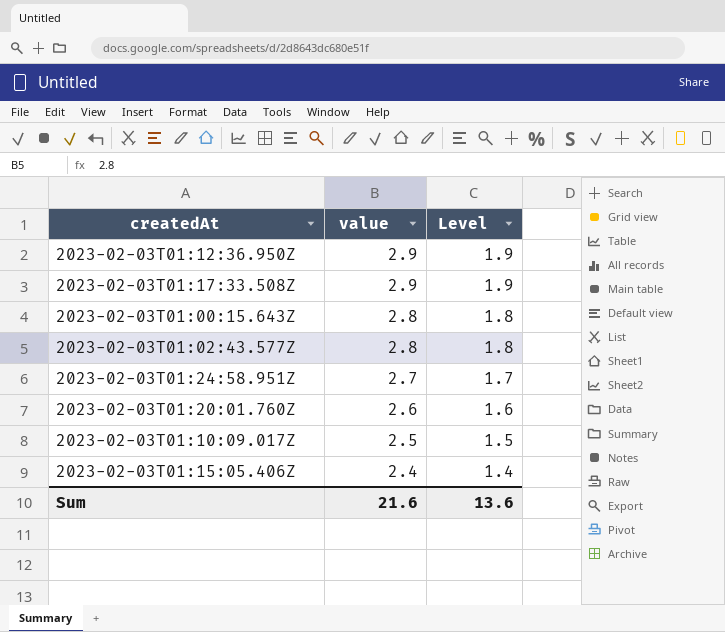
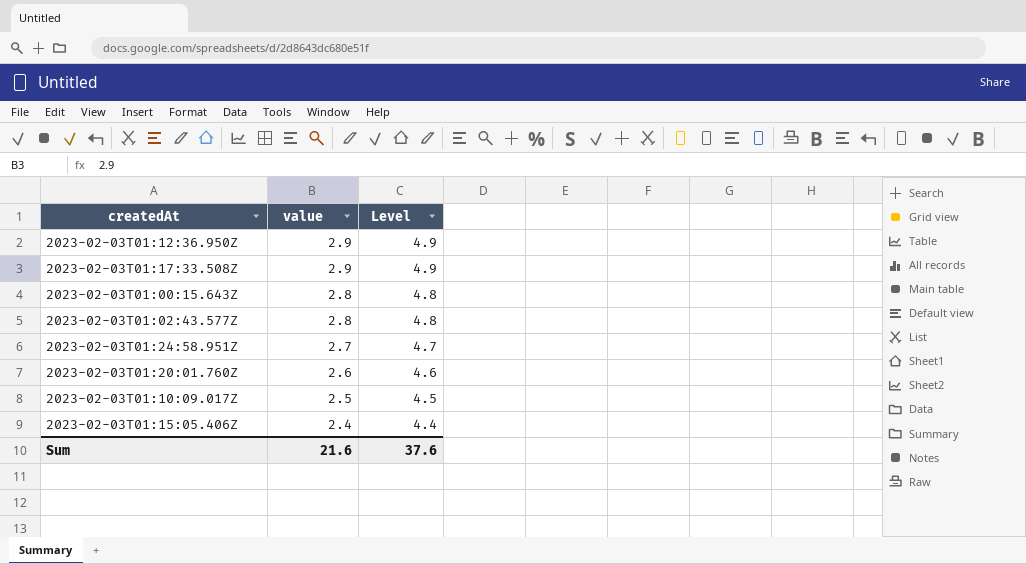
column Level | formula: [value] - 1 -> [value] + 2
Sum | Level: 13.6 -> 37.6

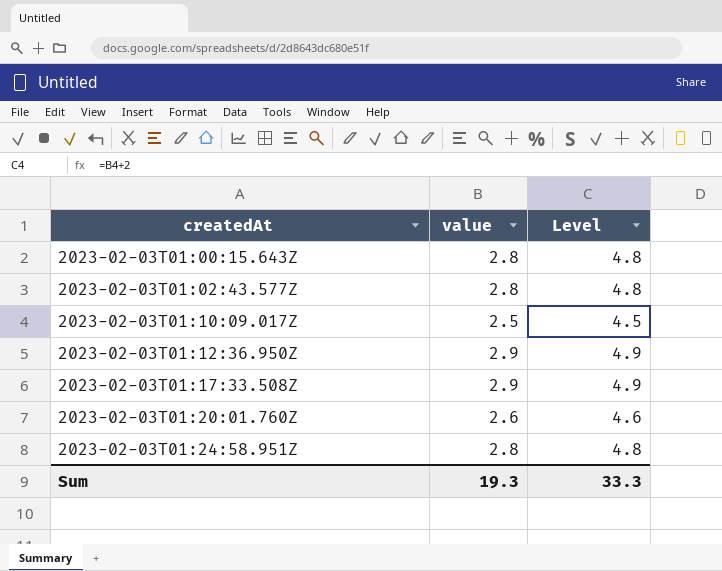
row order: value descending -> createdAt ascending
row 2023-02-03T01:15:05.406Z: 2.4 | 4.4 -> none
2023-02-03T01:24:58.951Z | value: 2.7 -> 2.8
2023-02-03T01:24:58.951Z | Level: 4.7 -> 4.8
Sum | value: 21.6 -> 19.3
Sum | Level: 37.6 -> 33.3

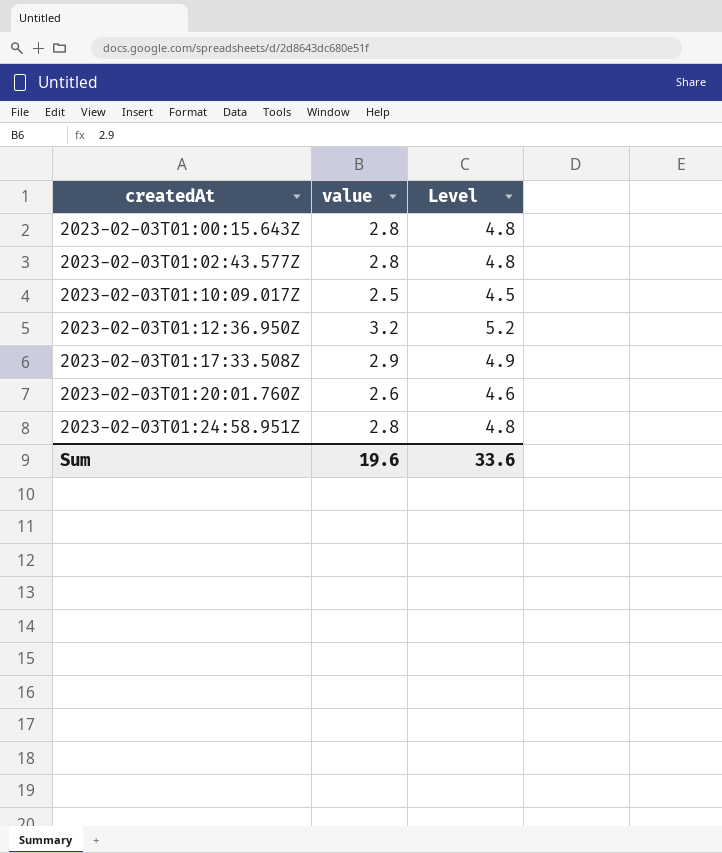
2023-02-03T01:12:36.950Z | value: 2.9 -> 3.2
2023-02-03T01:12:36.950Z | Level: 4.9 -> 5.2
Sum | value: 19.3 -> 19.6
Sum | Level: 33.3 -> 33.6

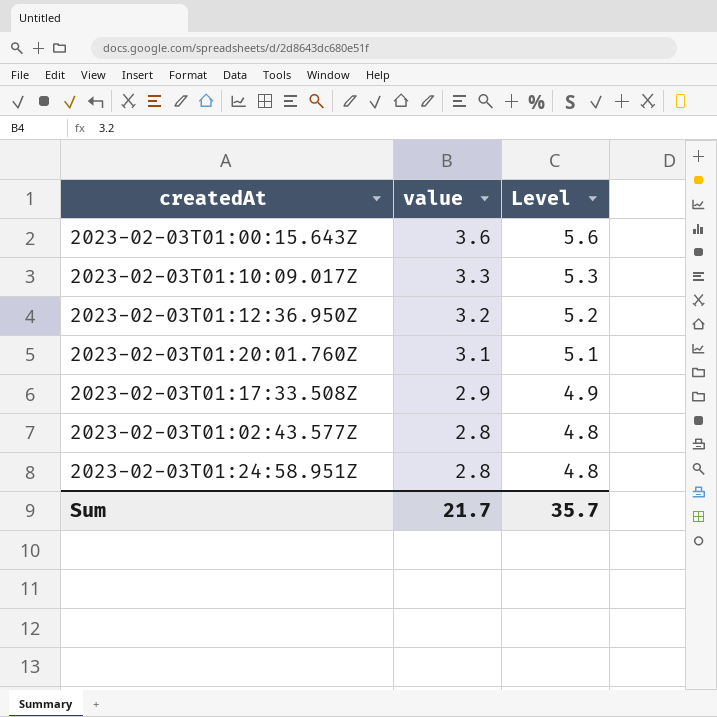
row order: createdAt ascending -> value descending
2023-02-03T01:00:15.643Z | value: 2.8 -> 3.6
2023-02-03T01:00:15.643Z | Level: 4.8 -> 5.6
2023-02-03T01:10:09.017Z | value: 2.5 -> 3.3
2023-02-03T01:10:09.017Z | Level: 4.5 -> 5.3
2023-02-03T01:20:01.760Z | value: 2.6 -> 3.1
2023-02-03T01:20:01.760Z | Level: 4.6 -> 5.1
Sum | value: 19.6 -> 21.7
Sum | Level: 33.6 -> 35.7

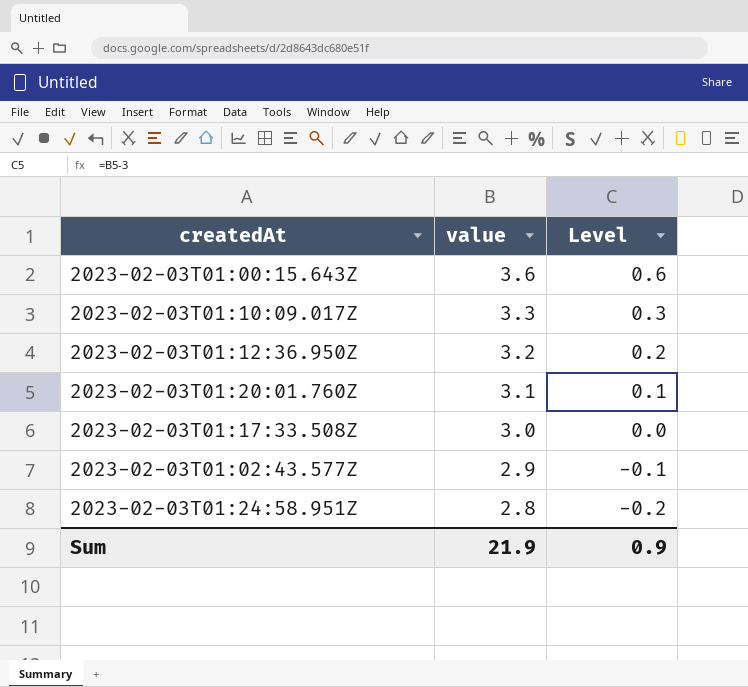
column Level | formula: [value] + 2 -> [value] - 3
2023-02-03T01:17:33.508Z | value: 2.9 -> 3.0
2023-02-03T01:02:43.577Z | value: 2.8 -> 2.9
Sum | value: 21.7 -> 21.9
Sum | Level: 35.7 -> 0.9

